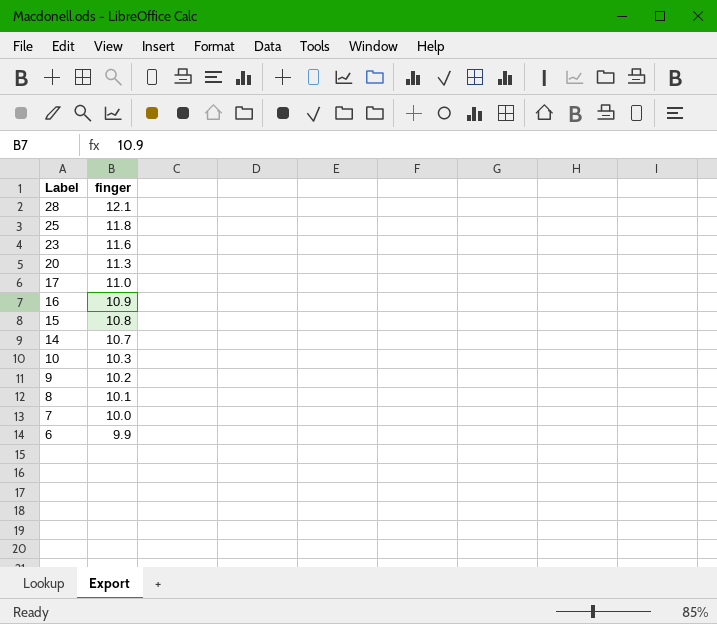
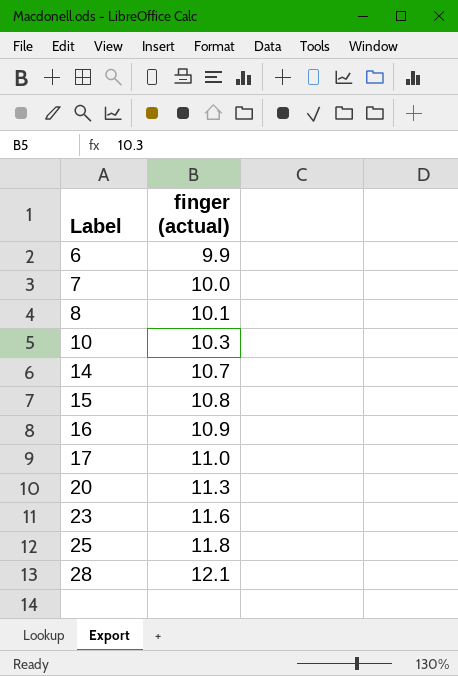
row order: Label descending -> Label ascending
column name: finger -> finger (actual)
row 9: 10.2 -> none

